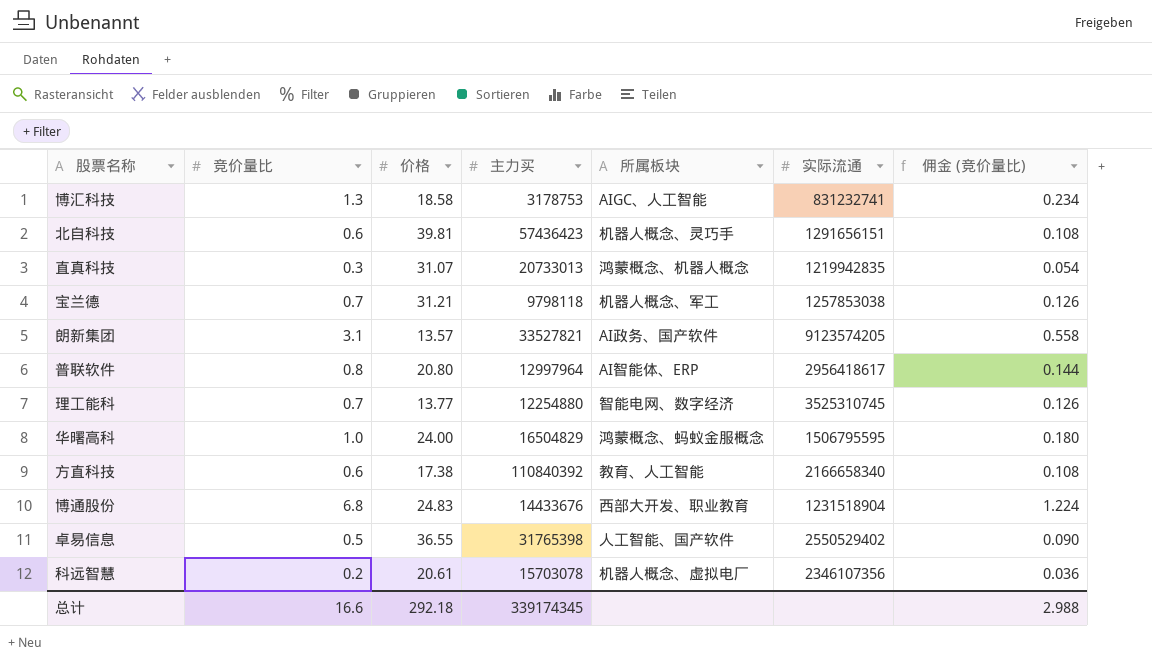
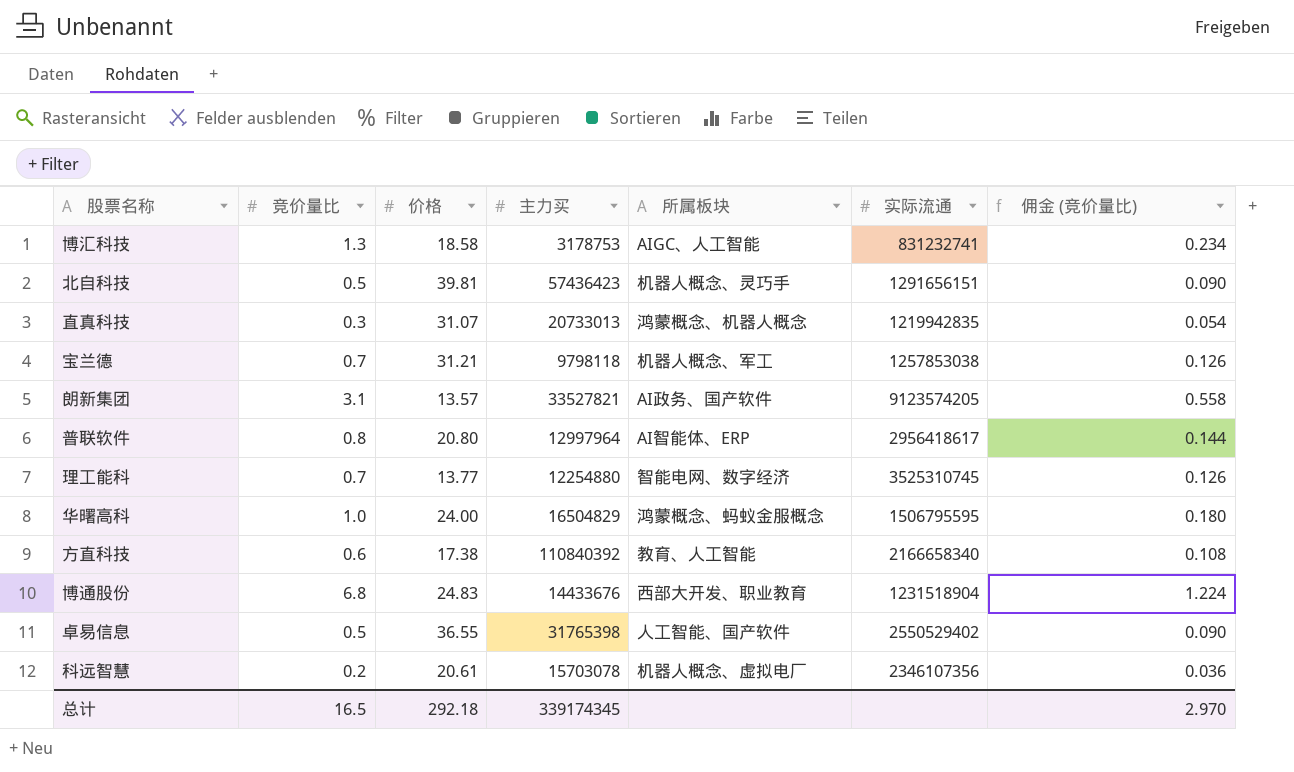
北自科技 | 竞价量比: 0.6 -> 0.5
北自科技 | 佣金 (竞价量比): 0.108 -> 0.090
总计 | 竞价量比: 16.6 -> 16.5
总计 | 佣金 (竞价量比): 2.988 -> 2.970

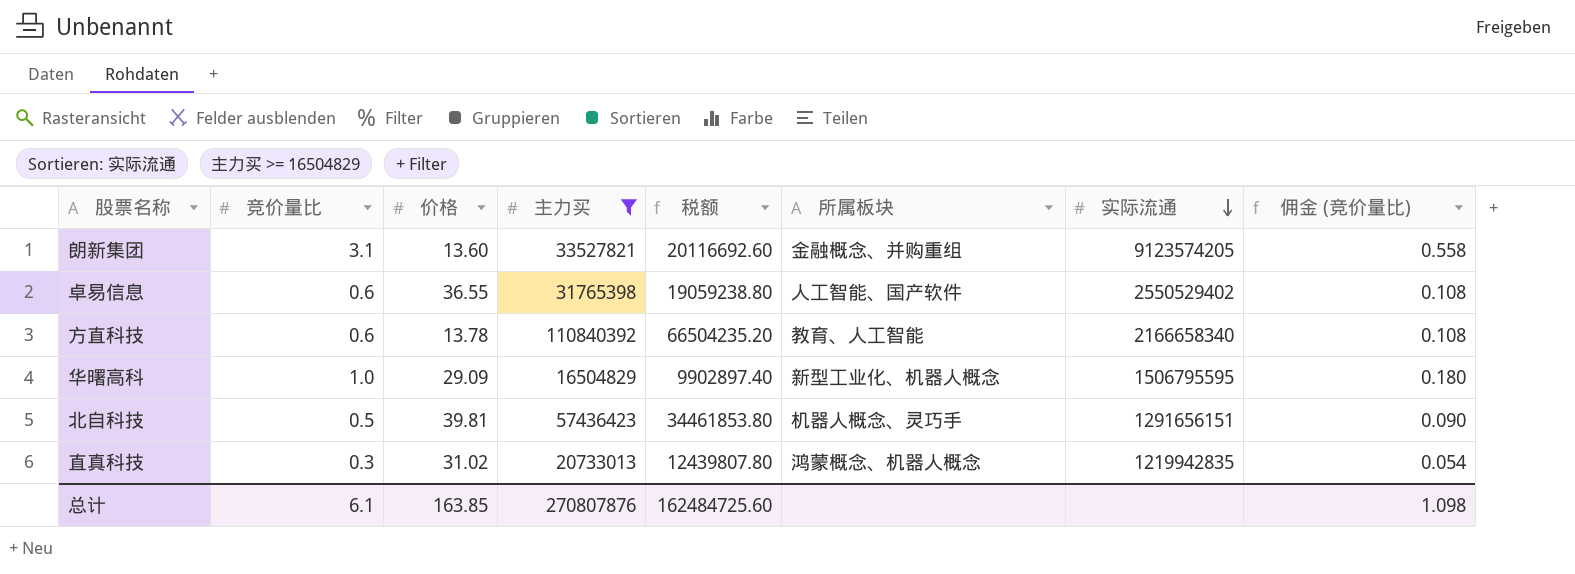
filter: none -> 主力买 >= 16504829
row order: none -> 实际流通 descending
column 税额 | formula: none -> [主力买] * 0.6
朗新集团 | 价格: 13.57 -> 13.60
朗新集团 | 所属板块: AI政务、国产软件 -> 金融概念、并购重组
卓易信息 | 竞价量比: 0.5 -> 0.6
卓易信息 | 佣金 (竞价量比): 0.090 -> 0.108
方直科技 | 价格: 17.38 -> 13.78
华曙高科 | 价格: 24.00 -> 29.09
华曙高科 | 所属板块: 鸿蒙概念、蚂蚁金服概念 -> 新型工业化、机器人概念
直真科技 | 价格: 31.07 -> 31.02
总计 | 竞价量比: 16.5 -> 6.1
总计 | 价格: 292.18 -> 163.85
总计 | 主力买: 339174345 -> 270807876
总计 | 佣金 (竞价量比): 2.970 -> 1.098

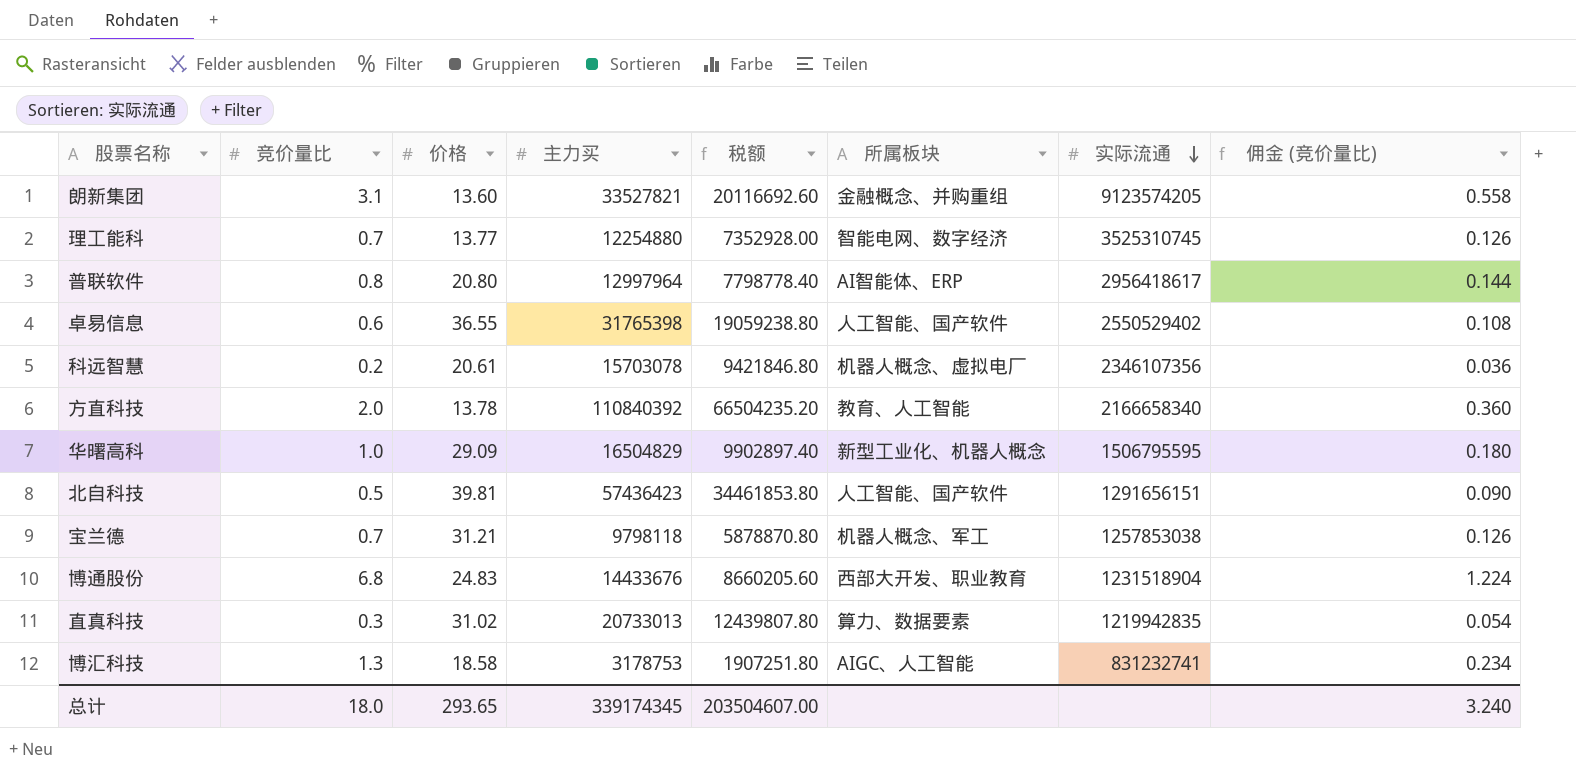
filter: 主力买 >= 16504829 -> none
方直科技 | 竞价量比: 0.6 -> 2.0
方直科技 | 佣金 (竞价量比): 0.108 -> 0.360
北自科技 | 所属板块: 机器人概念、灵巧手 -> 人工智能、国产软件
直真科技 | 所属板块: 鸿蒙概念、机器人概念 -> 算力、数据要素
总计 | 竞价量比: 6.1 -> 18.0
总计 | 价格: 163.85 -> 293.65
总计 | 主力买: 270807876 -> 339174345
总计 | 税额: 162484725.60 -> 203504607.00
总计 | 佣金 (竞价量比): 1.098 -> 3.240

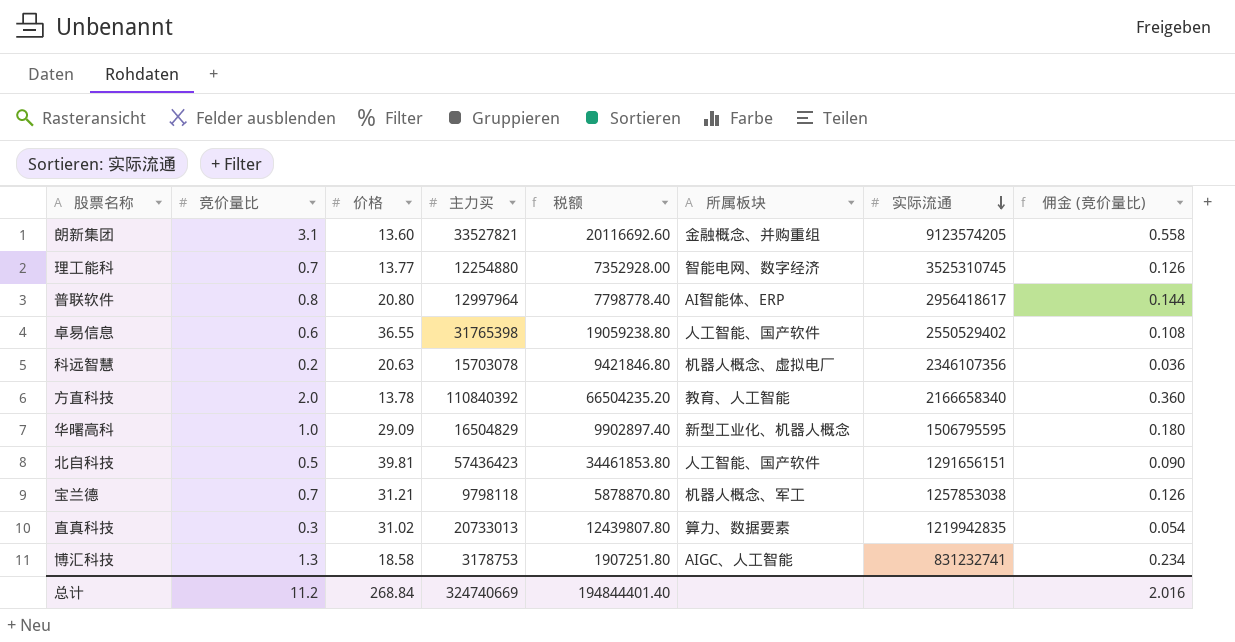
row 博通股份: 6.8 | 24.83 | 14433676 | 8660205.60 | 西部大开发、职业教育 | 1231518904 | 1.224 -> none
科远智慧 | 价格: 20.61 -> 20.63
总计 | 竞价量比: 18.0 -> 11.2
总计 | 价格: 293.65 -> 268.84
总计 | 主力买: 339174345 -> 324740669
总计 | 税额: 203504607.00 -> 194844401.40
总计 | 佣金 (竞价量比): 3.240 -> 2.016

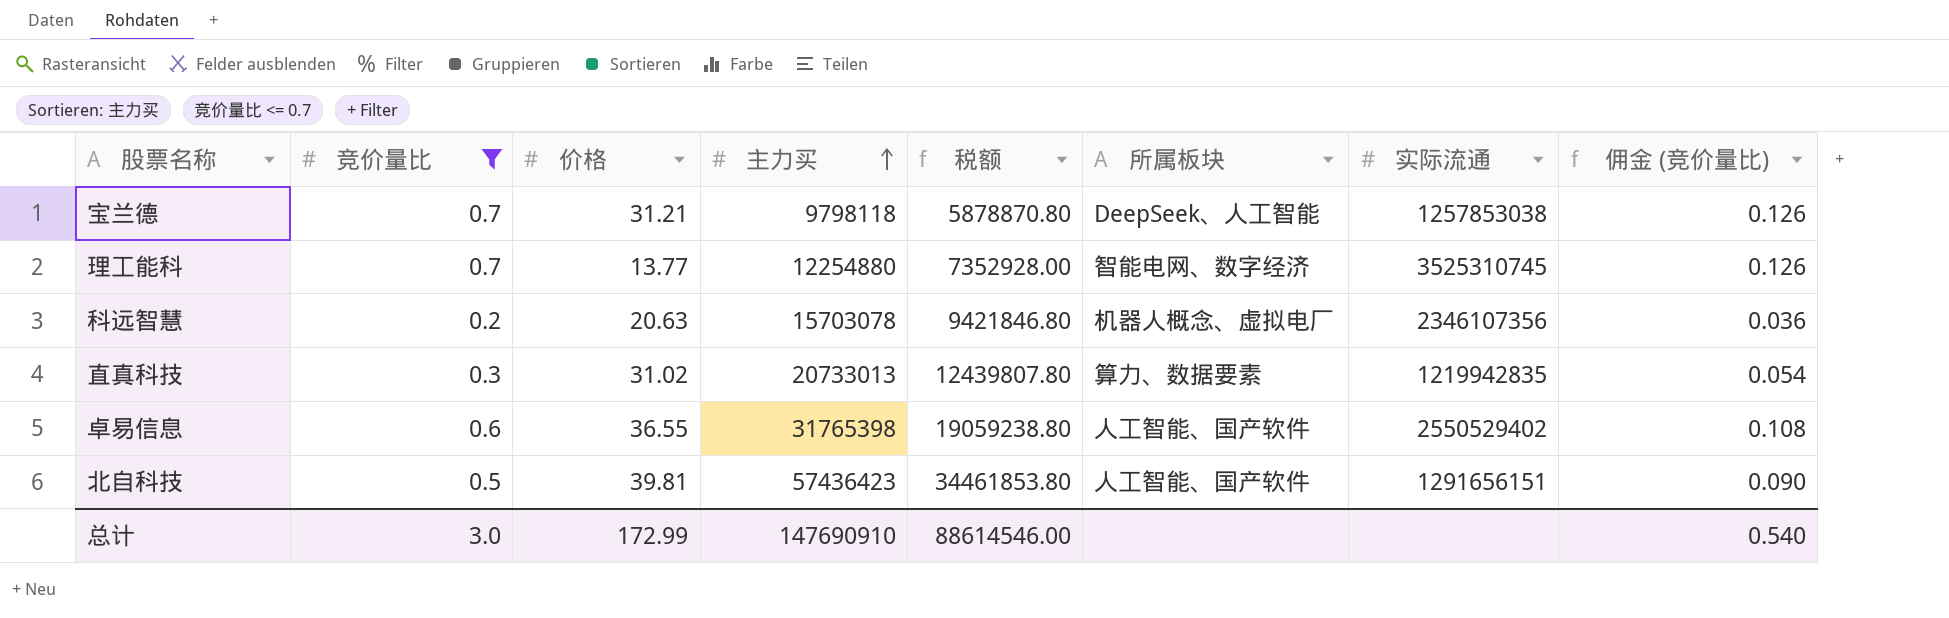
filter: none -> 竞价量比 <= 0.7
row order: 实际流通 descending -> 主力买 ascending
宝兰德 | 所属板块: 机器人概念、军工 -> DeepSeek、人工智能
总计 | 竞价量比: 11.2 -> 3.0
总计 | 价格: 268.84 -> 172.99
总计 | 主力买: 324740669 -> 147690910
总计 | 税额: 194844401.40 -> 88614546.00
总计 | 佣金 (竞价量比): 2.016 -> 0.540

